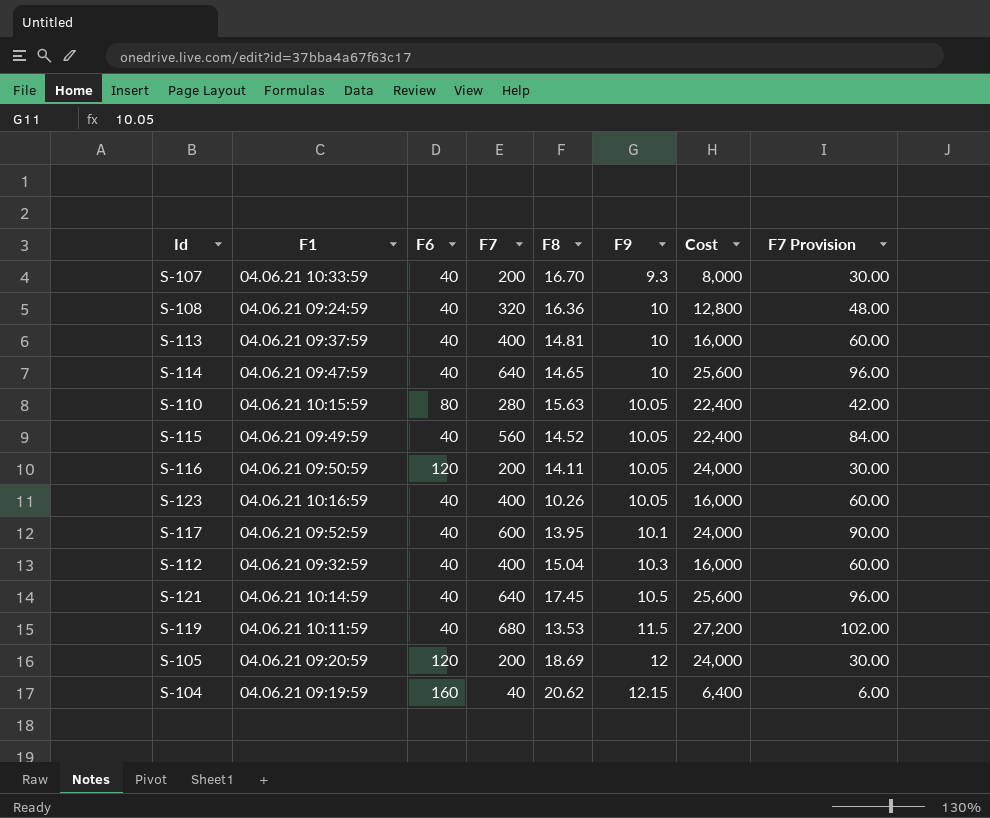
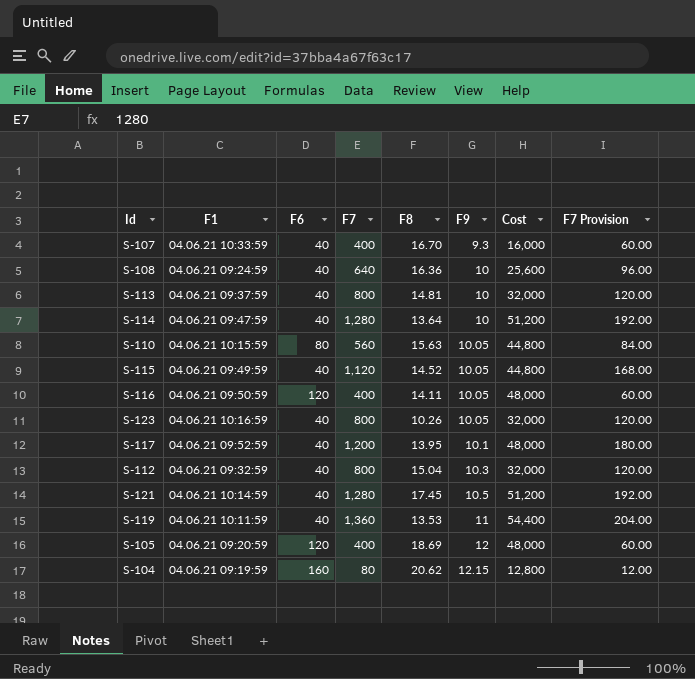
S-107 | F7: 200 -> 400
S-107 | Cost: 8,000 -> 16,000
S-107 | F7 Provision: 30.00 -> 60.00
S-108 | F7: 320 -> 640
S-108 | Cost: 12,800 -> 25,600
S-108 | F7 Provision: 48.00 -> 96.00
S-113 | F7: 400 -> 800
S-113 | Cost: 16,000 -> 32,000
S-113 | F7 Provision: 60.00 -> 120.00
S-114 | F7: 640 -> 1,280
S-114 | F8: 14.65 -> 13.64
S-114 | Cost: 25,600 -> 51,200
S-114 | F7 Provision: 96.00 -> 192.00
S-110 | F7: 280 -> 560
S-110 | Cost: 22,400 -> 44,800
S-110 | F7 Provision: 42.00 -> 84.00
S-115 | F7: 560 -> 1,120
S-115 | Cost: 22,400 -> 44,800
S-115 | F7 Provision: 84.00 -> 168.00
S-116 | F7: 200 -> 400
S-116 | Cost: 24,000 -> 48,000
S-116 | F7 Provision: 30.00 -> 60.00
S-123 | F7: 400 -> 800
S-123 | Cost: 16,000 -> 32,000
S-123 | F7 Provision: 60.00 -> 120.00
S-117 | F7: 600 -> 1,200
S-117 | Cost: 24,000 -> 48,000
S-117 | F7 Provision: 90.00 -> 180.00
S-112 | F7: 400 -> 800
S-112 | Cost: 16,000 -> 32,000
S-112 | F7 Provision: 60.00 -> 120.00
S-121 | F7: 640 -> 1,280
S-121 | Cost: 25,600 -> 51,200
S-121 | F7 Provision: 96.00 -> 192.00
S-119 | F7: 680 -> 1,360
S-119 | F9: 11.5 -> 11
S-119 | Cost: 27,200 -> 54,400
S-119 | F7 Provision: 102.00 -> 204.00
S-105 | F7: 200 -> 400
S-105 | Cost: 24,000 -> 48,000
S-105 | F7 Provision: 30.00 -> 60.00
S-104 | F7: 40 -> 80
S-104 | Cost: 6,400 -> 12,800
S-104 | F7 Provision: 6.00 -> 12.00

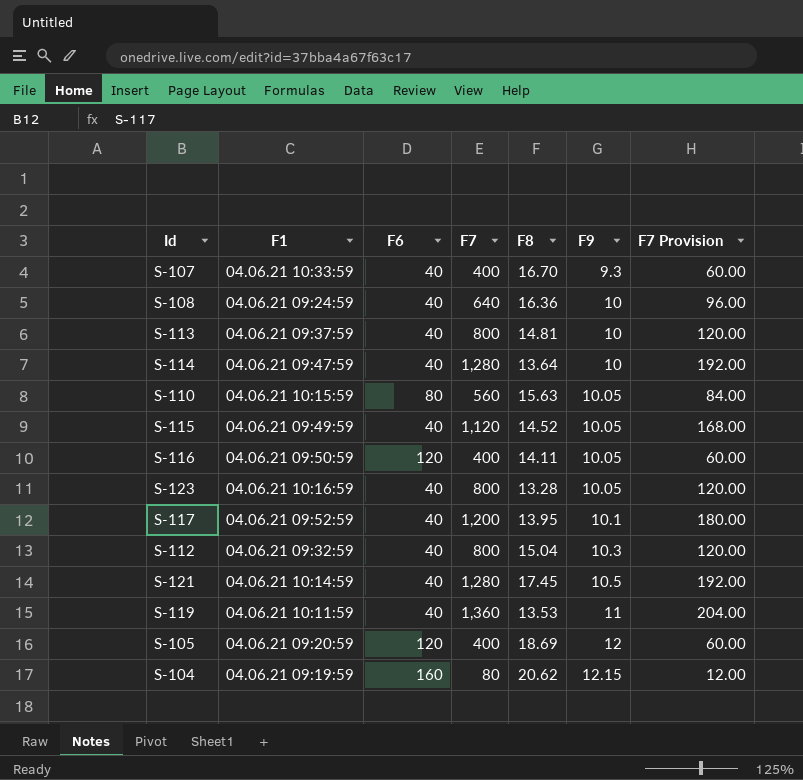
column Cost | formula: [F6] * [F7] -> none
S-123 | F8: 10.26 -> 13.28

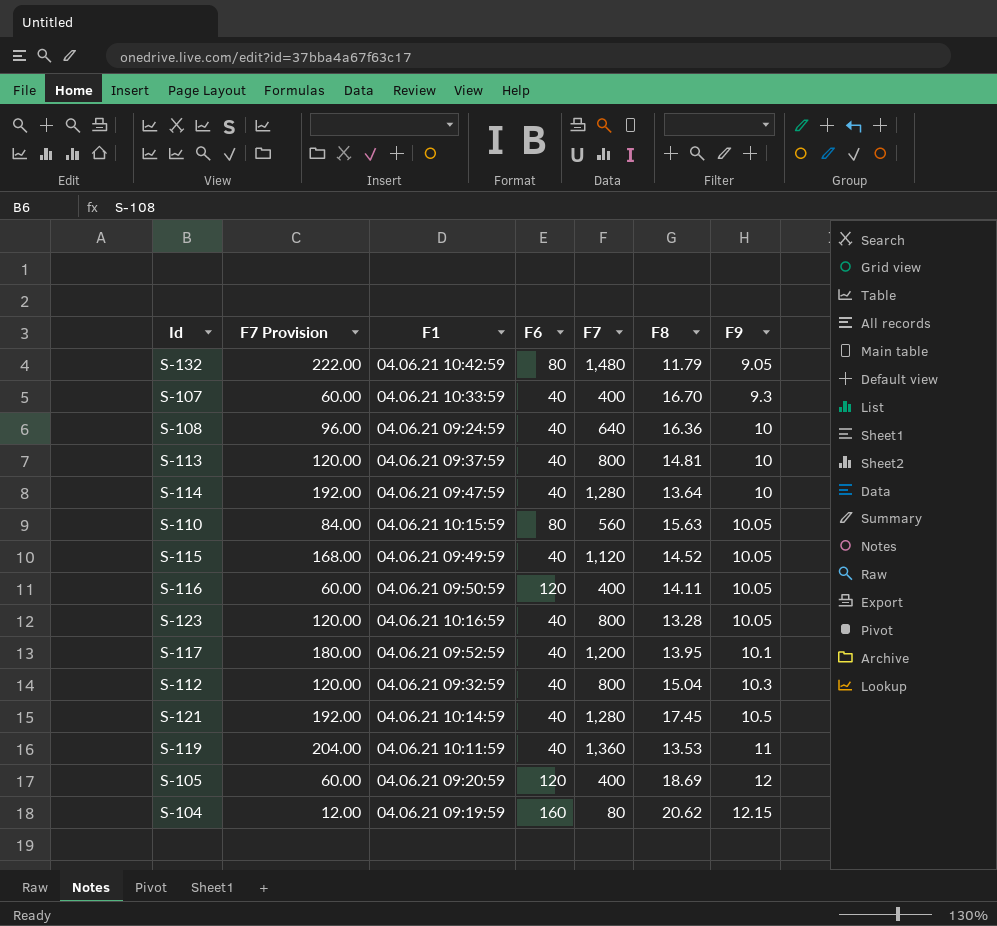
column F7 Provision | position: 7 -> 2
row S-132: none -> 222.00 | 04.06.21 10:42:59 | 80 | 1,480 | 11.79 | 9.05

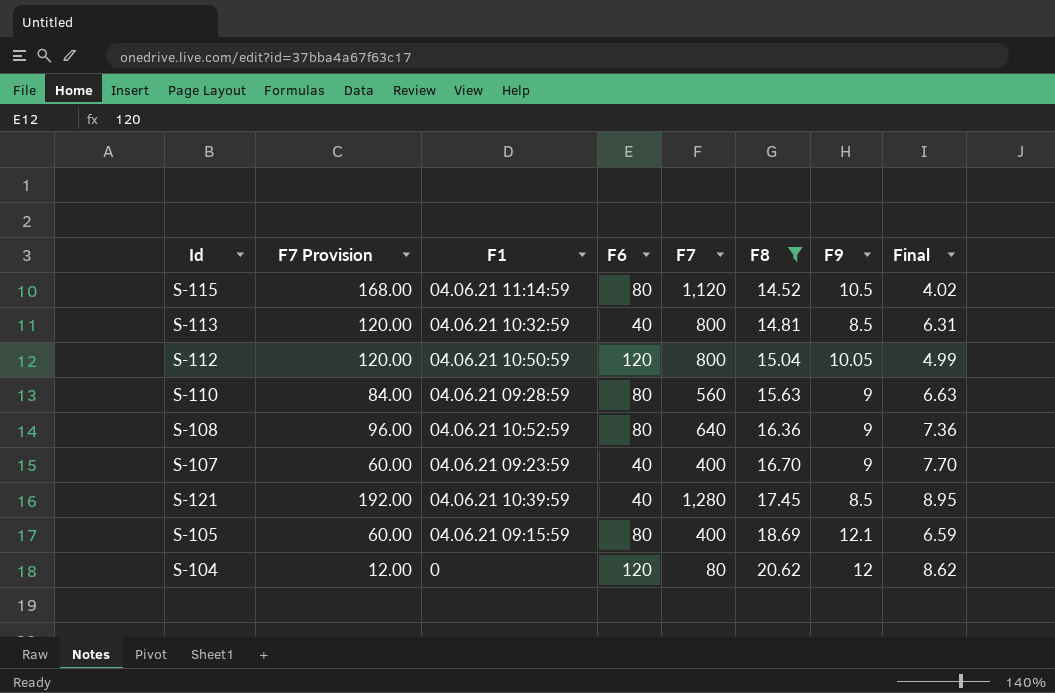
filter: none -> F8 >= 14.52
row order: F9 ascending -> F8 ascending
column Final | formula: none -> [F8] - [F9]
S-115 | F1: 04.06.21 09:49:59 -> 04.06.21 11:14:59
S-115 | F6: 40 -> 80
S-115 | F9: 10.05 -> 10.5
S-113 | F1: 04.06.21 09:37:59 -> 04.06.21 10:32:59
S-113 | F9: 10 -> 8.5
S-112 | F1: 04.06.21 09:32:59 -> 04.06.21 10:50:59
S-112 | F6: 40 -> 120
S-112 | F9: 10.3 -> 10.05
S-110 | F1: 04.06.21 10:15:59 -> 04.06.21 09:28:59
S-110 | F9: 10.05 -> 9
S-108 | F1: 04.06.21 09:24:59 -> 04.06.21 10:52:59
S-108 | F6: 40 -> 80
S-108 | F9: 10 -> 9
S-107 | F1: 04.06.21 10:33:59 -> 04.06.21 09:23:59
S-107 | F9: 9.3 -> 9
S-121 | F1: 04.06.21 10:14:59 -> 04.06.21 10:39:59
S-121 | F9: 10.5 -> 8.5
S-105 | F1: 04.06.21 09:20:59 -> 04.06.21 09:15:59
S-105 | F6: 120 -> 80
S-105 | F9: 12 -> 12.1
S-104 | F1: 04.06.21 09:19:59 -> 0
S-104 | F6: 160 -> 120
S-104 | F9: 12.15 -> 12

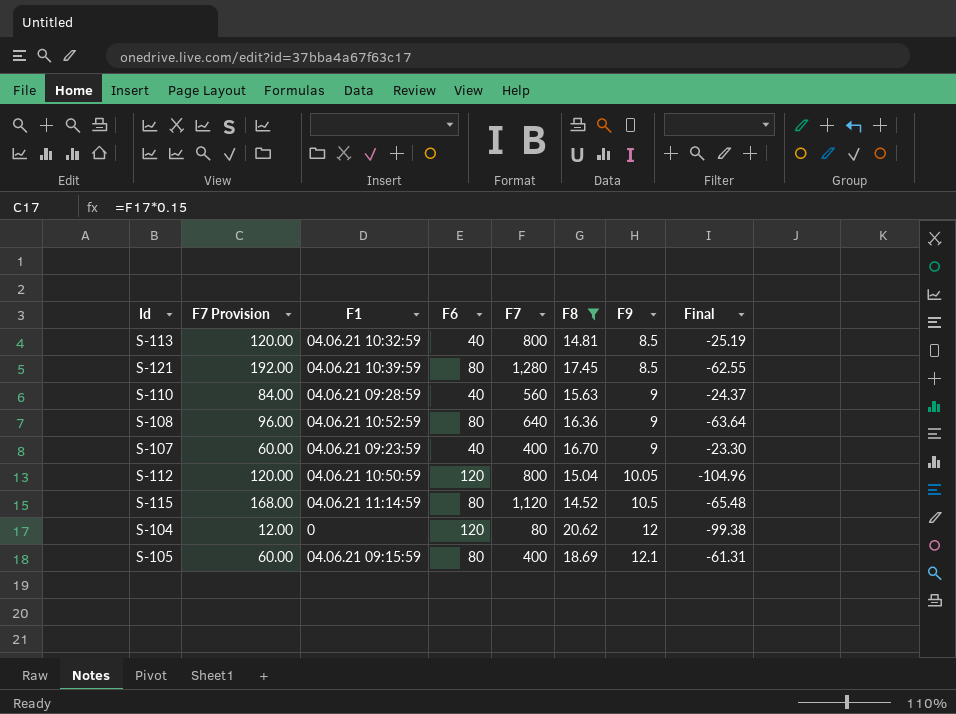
row order: F8 ascending -> F9 ascending
column Final | formula: [F8] - [F9] -> [F8] - [F6]
S-121 | F6: 40 -> 80
S-110 | F6: 80 -> 40

